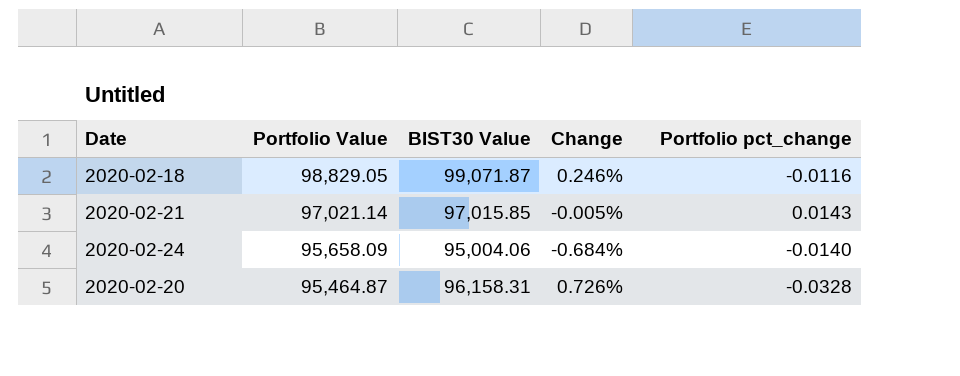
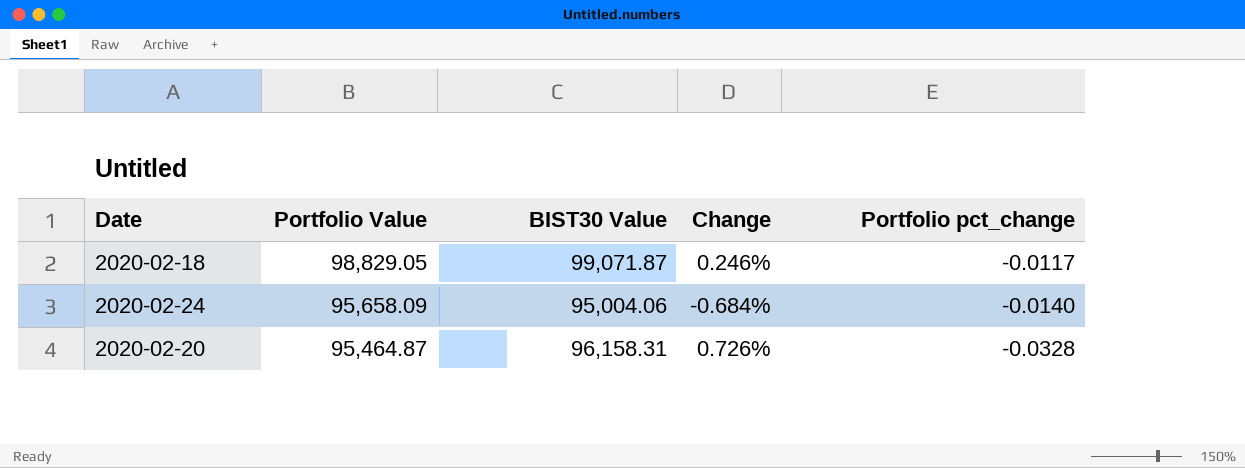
row 2020-02-21: 97,021.14 | 97,015.85 | -0.005% | 0.0143 -> none
2020-02-18 | Portfolio pct_change: -0.0116 -> -0.0117

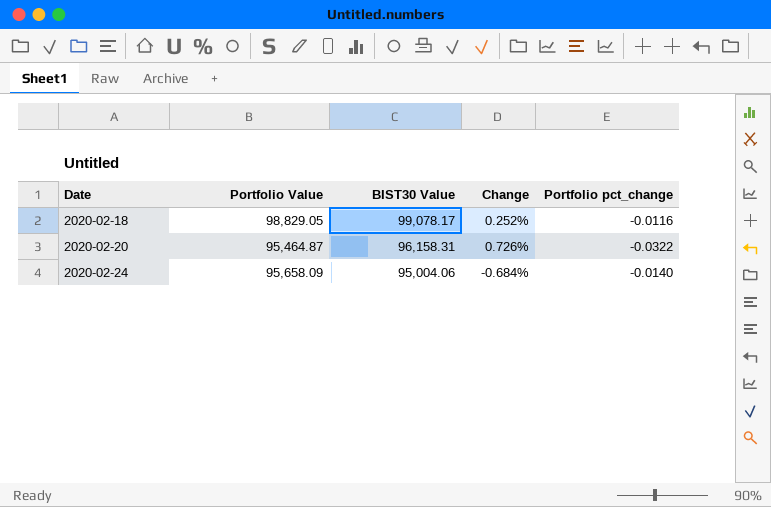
row order: Portfolio Value descending -> Date ascending
2020-02-18 | BIST30 Value: 99,071.87 -> 99,078.17
2020-02-18 | Change: 0.246% -> 0.252%
2020-02-18 | Portfolio pct_change: -0.0117 -> -0.0116
2020-02-20 | Portfolio pct_change: -0.0328 -> -0.0322

